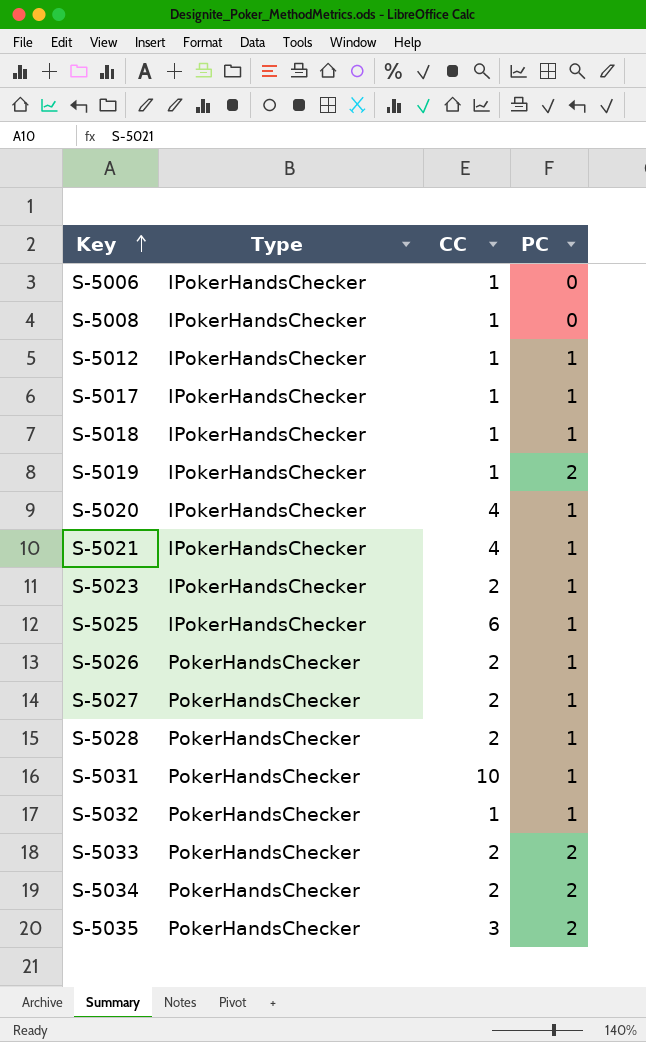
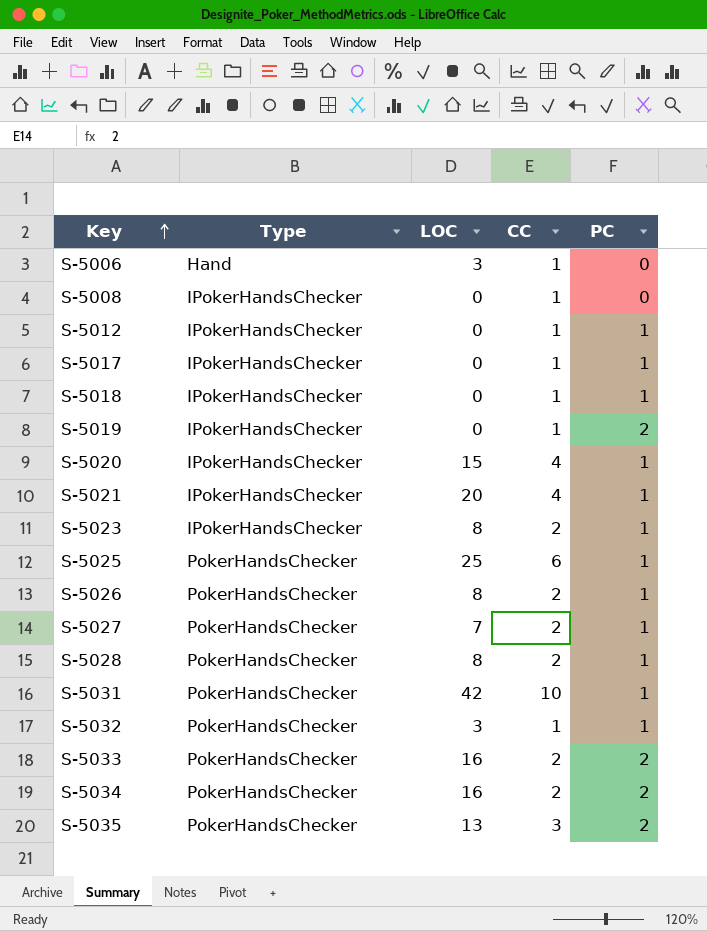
column LOC | position: none -> 3
S-5006 | Type: IPokerHandsChecker -> Hand
S-5025 | Type: IPokerHandsChecker -> PokerHandsChecker

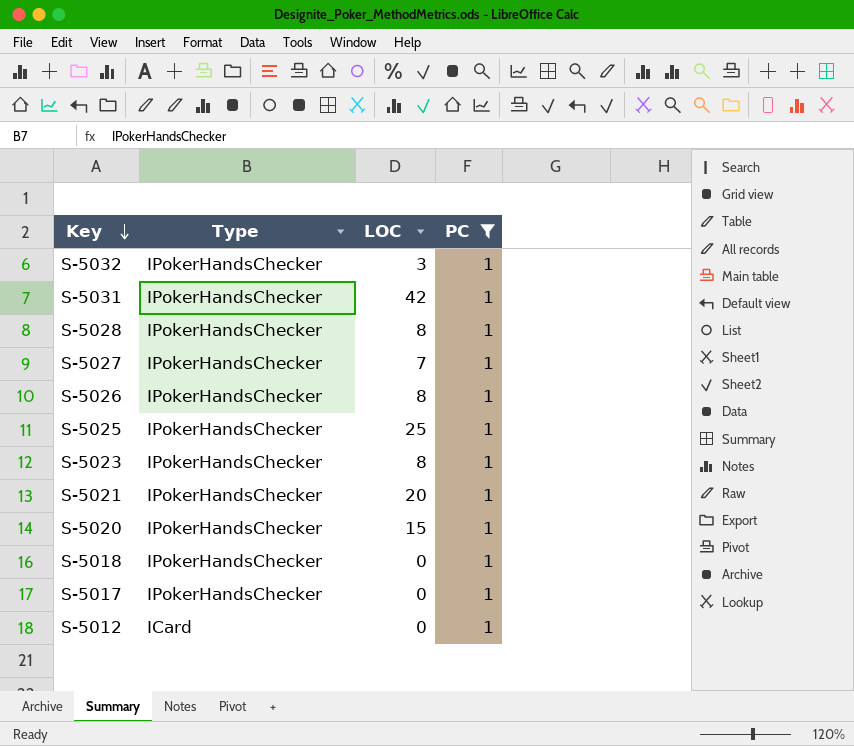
filter: none -> PC = 1
row order: Key ascending -> Key descending
column CC | position: 4 -> none
S-5032 | Type: PokerHandsChecker -> IPokerHandsChecker
S-5031 | Type: PokerHandsChecker -> IPokerHandsChecker
S-5028 | Type: PokerHandsChecker -> IPokerHandsChecker
S-5027 | Type: PokerHandsChecker -> IPokerHandsChecker
S-5026 | Type: PokerHandsChecker -> IPokerHandsChecker
S-5025 | Type: PokerHandsChecker -> IPokerHandsChecker
S-5012 | Type: IPokerHandsChecker -> ICard

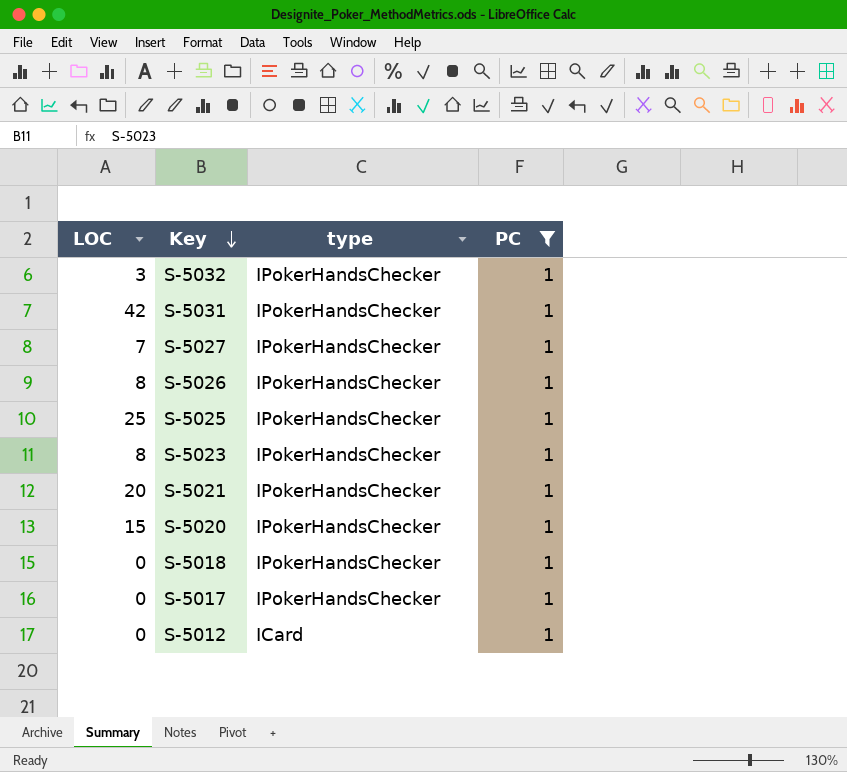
column LOC | position: 3 -> 1
column name: Type -> type
row S-5028: IPokerHandsChecker | 8 | 1 -> none

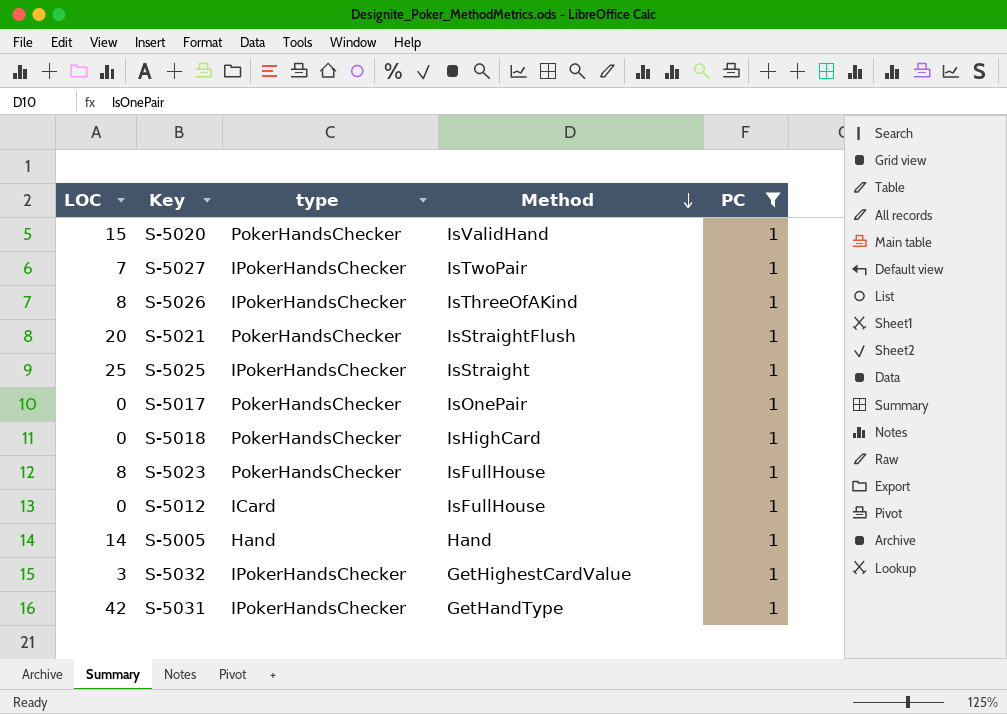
row order: Key descending -> Method descending
column Method | position: none -> 4
S-5020 | type: IPokerHandsChecker -> PokerHandsChecker
S-5021 | type: IPokerHandsChecker -> PokerHandsChecker
S-5017 | type: IPokerHandsChecker -> PokerHandsChecker
S-5018 | type: IPokerHandsChecker -> PokerHandsChecker
S-5023 | type: IPokerHandsChecker -> PokerHandsChecker
row S-5005: none -> 14 | Hand | Hand | 1

